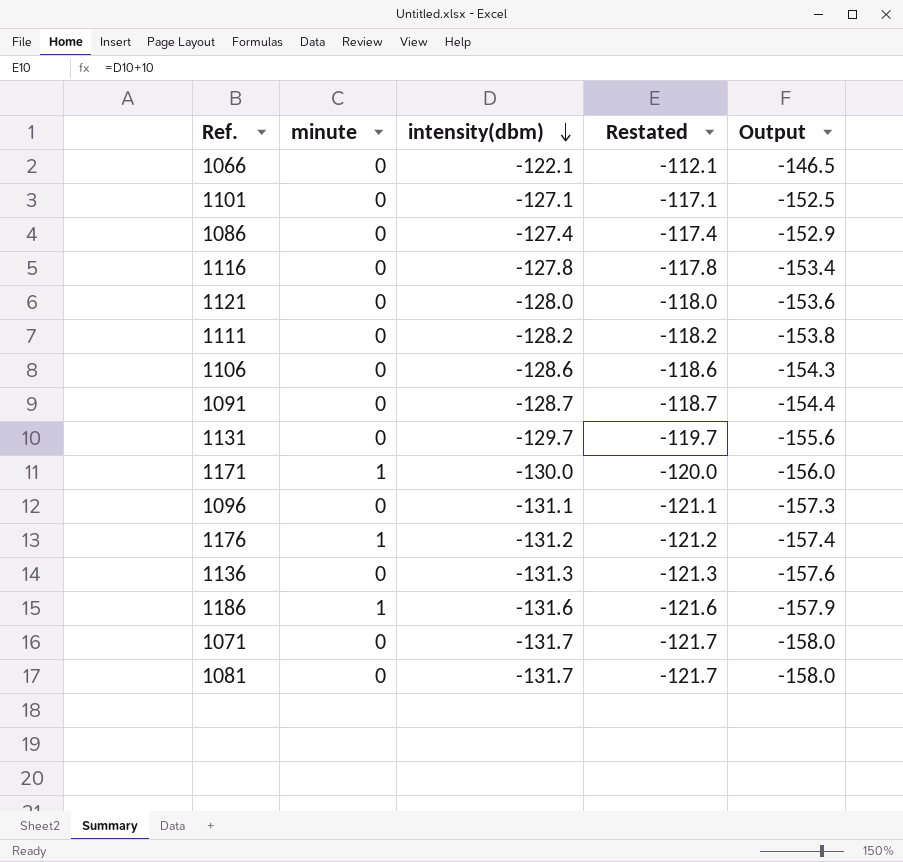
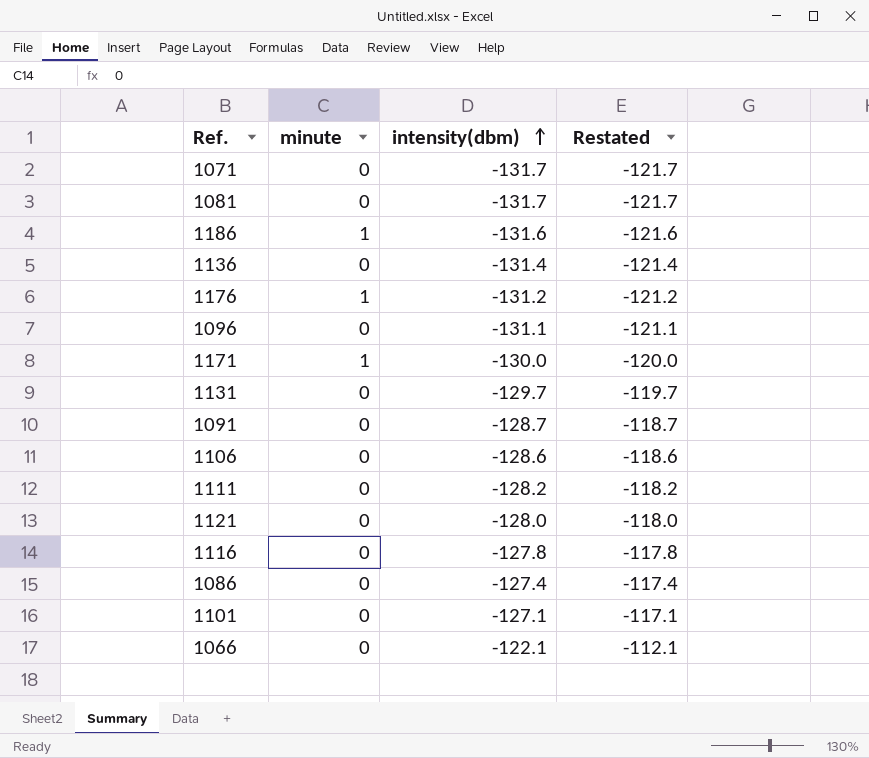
row order: intensity(dbm) descending -> intensity(dbm) ascending
column Output | formula: [intensity(dbm)] * 1.2 -> none
1136 | intensity(dbm): -131.3 -> -131.4
1136 | Restated: -121.3 -> -121.4

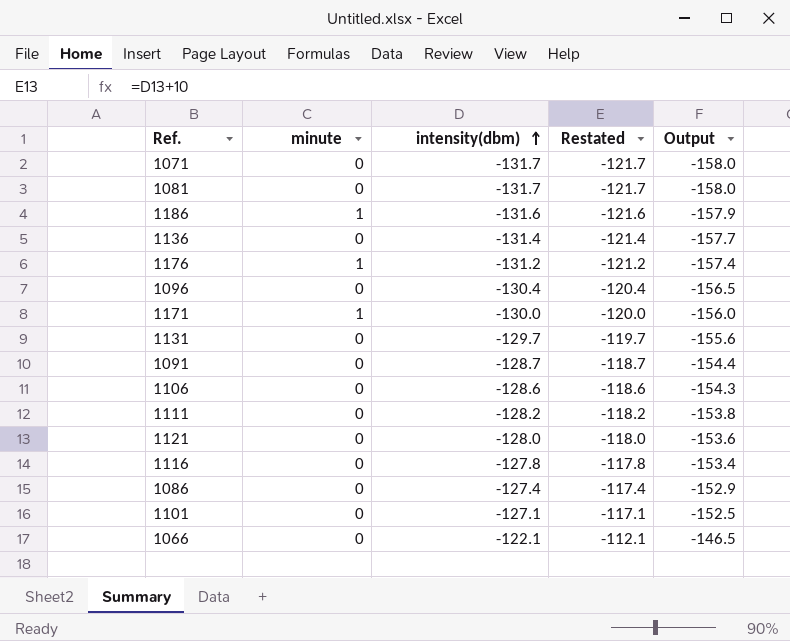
column Output | formula: none -> [intensity(dbm)] * 1.2
1096 | intensity(dbm): -131.1 -> -130.4
1096 | Restated: -121.1 -> -120.4

